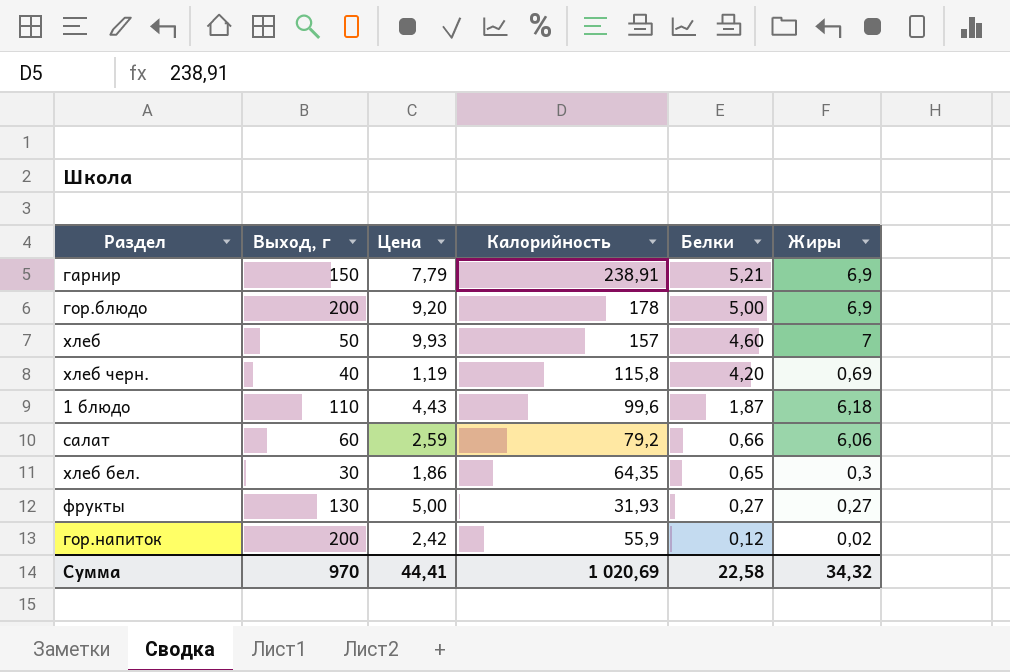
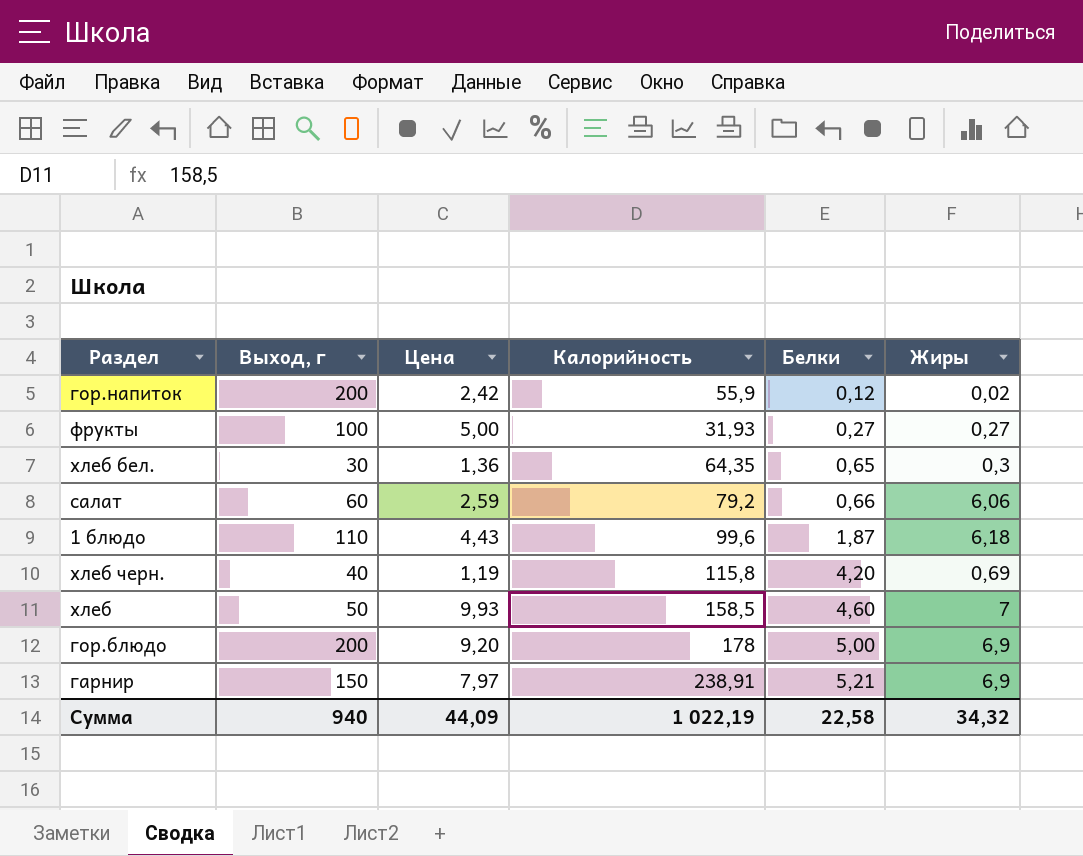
row order: Белки descending -> Белки ascending
фрукты | Выход, г: 130 -> 100
хлеб бел. | Цена: 1,86 -> 1,36
хлеб | Калорийность: 157 -> 158,5
гарнир | Цена: 7,79 -> 7,97
Сумма | Выход, г: 970 -> 940
Сумма | Цена: 44,41 -> 44,09
Сумма | Калорийность: 1 020,69 -> 1 022,19

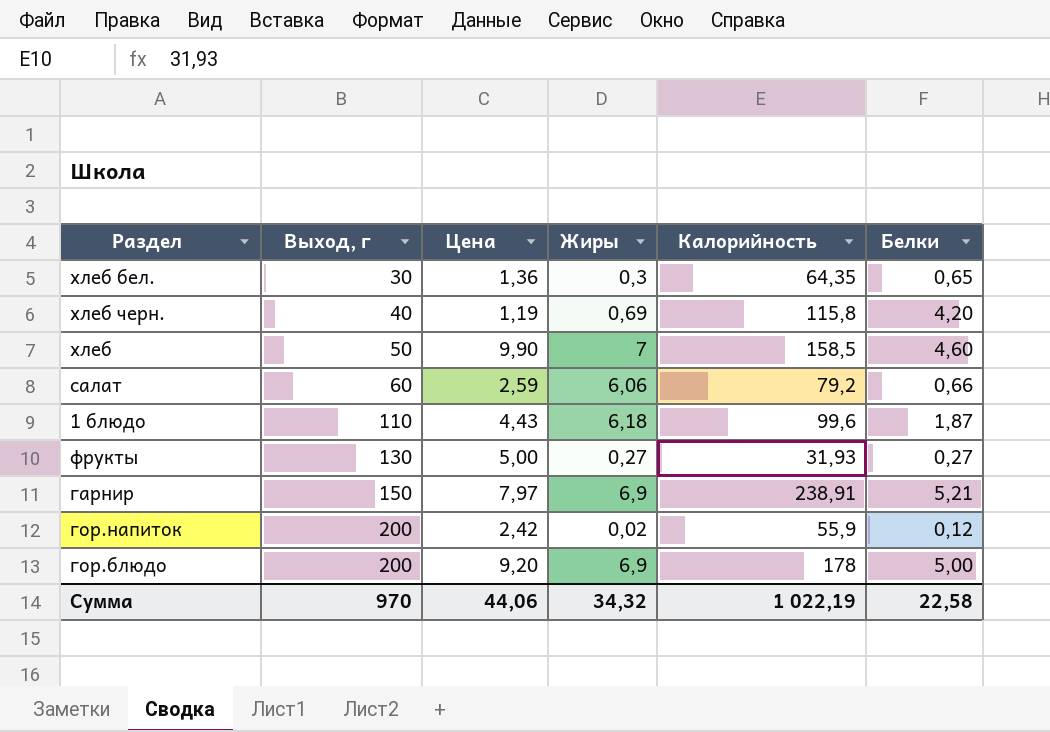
row order: Белки ascending -> Выход, г ascending
column Жиры | position: 6 -> 4
хлеб | Цена: 9,93 -> 9,90
фрукты | Выход, г: 100 -> 130
Сумма | Выход, г: 940 -> 970
Сумма | Цена: 44,09 -> 44,06

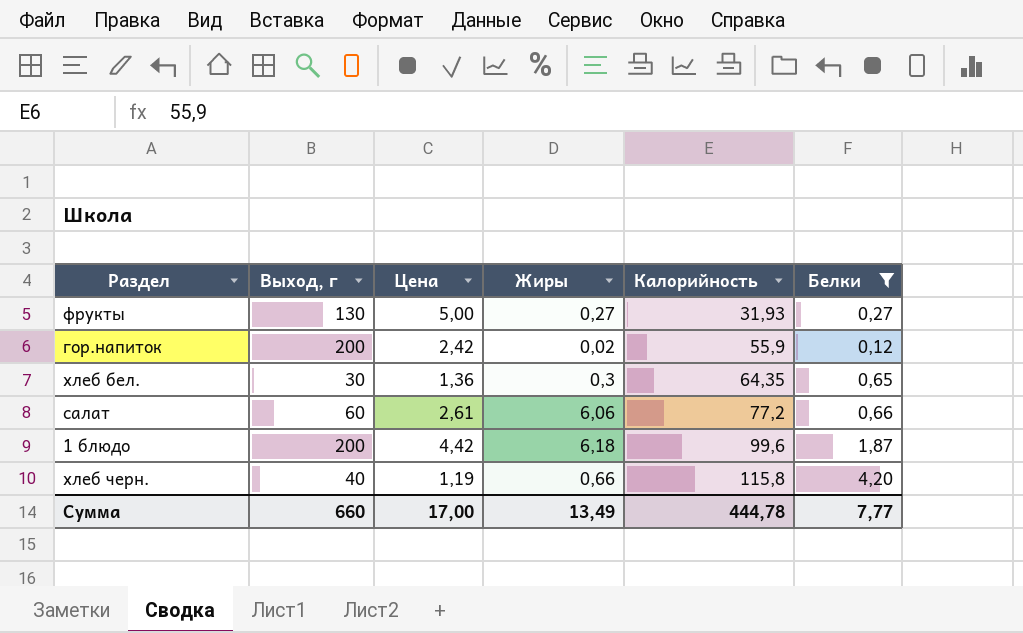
filter: none -> Белки <= 4,20
row order: Выход, г ascending -> Калорийность ascending
салат | Цена: 2,59 -> 2,61
салат | Калорийность: 79,2 -> 77,2
1 блюдо | Выход, г: 110 -> 200
1 блюдо | Цена: 4,43 -> 4,42
хлеб черн. | Жиры: 0,69 -> 0,66
Сумма | Выход, г: 970 -> 660
Сумма | Цена: 44,06 -> 17,00
Сумма | Жиры: 34,32 -> 13,49
Сумма | Калорийность: 1 022,19 -> 444,78
Сумма | Белки: 22,58 -> 7,77

